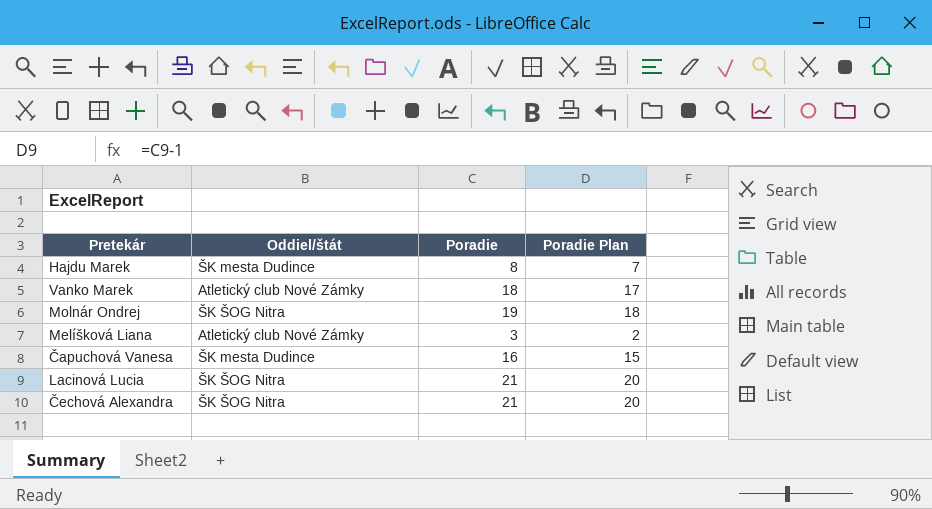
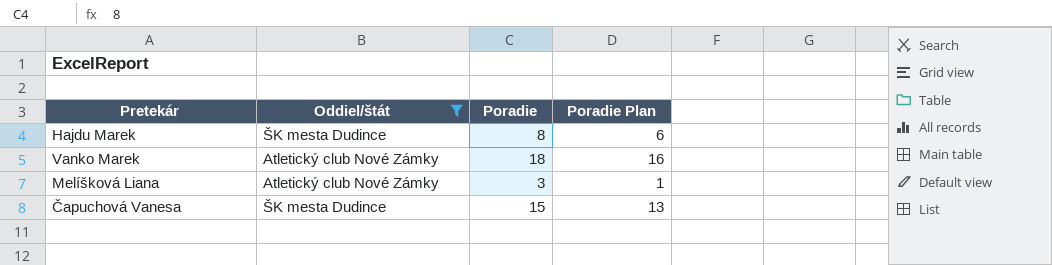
filter: none -> Oddiel/štát != ŠK ŠOG Nitra
column Poradie Plan | formula: [Poradie] - 1 -> [Poradie] - 2
Čapuchová Vanesa | Poradie: 16 -> 15

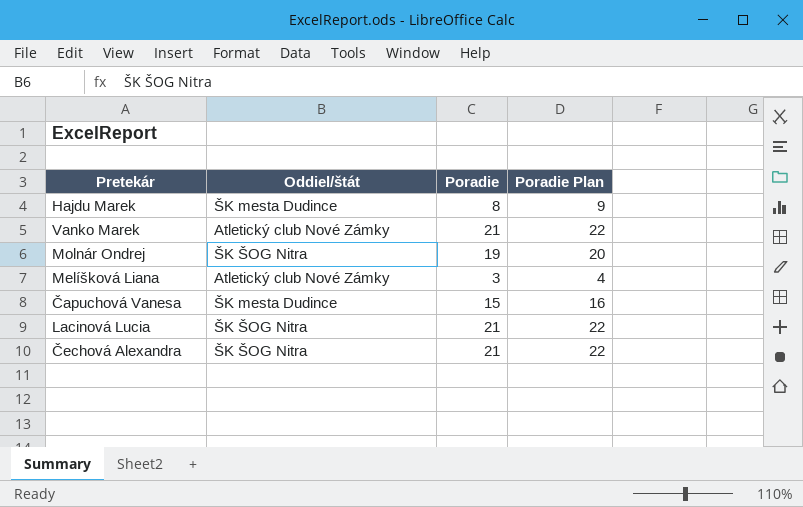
filter: Oddiel/štát != ŠK ŠOG Nitra -> none
column Poradie Plan | formula: [Poradie] - 2 -> [Poradie] + 1
Vanko Marek | Poradie: 18 -> 21

